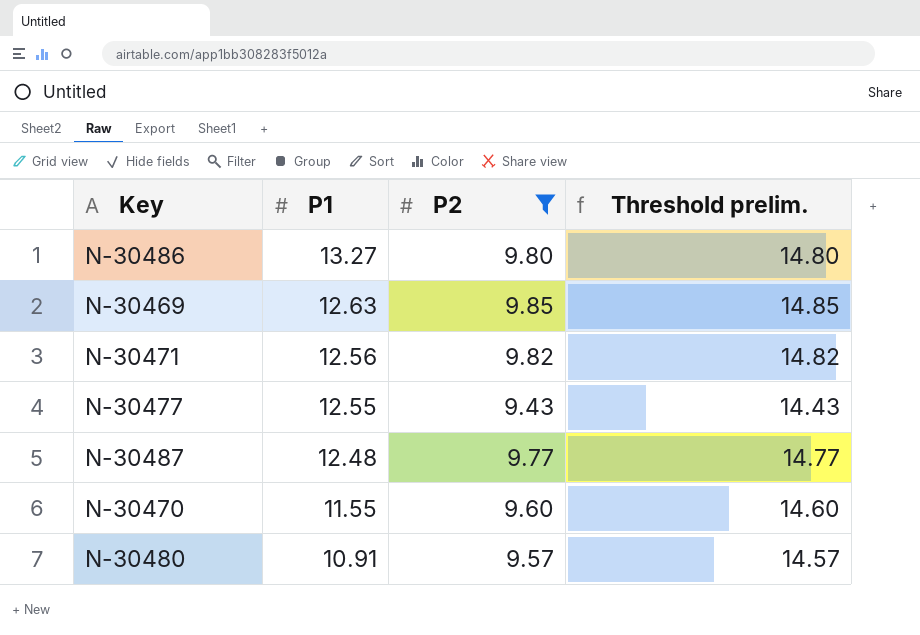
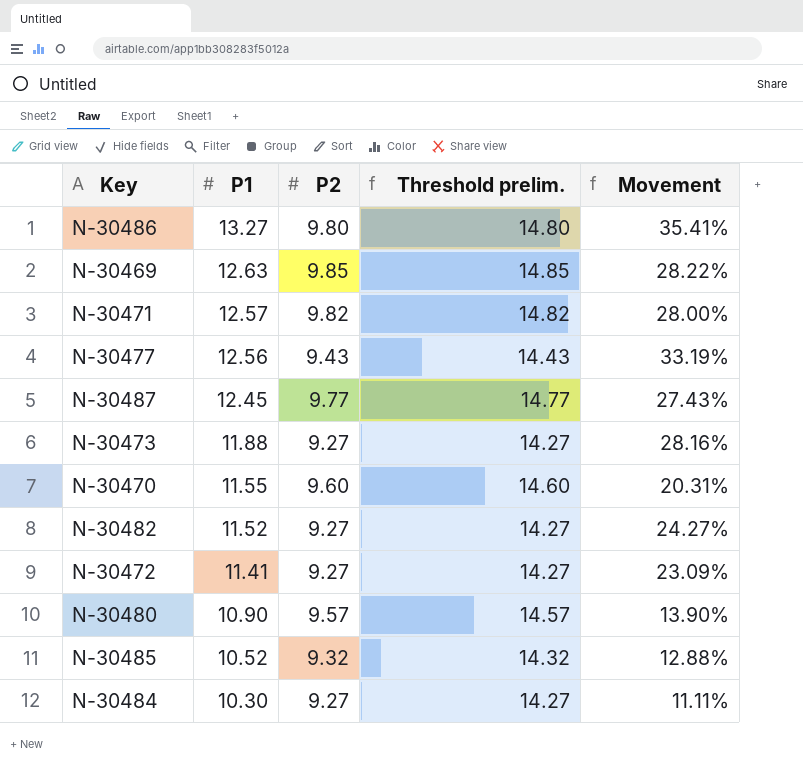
filter: P2 >= 9.43 -> none
column Movement | formula: none -> ([P1] - [P2]) / [P2]
N-30471 | P1: 12.56 -> 12.57
N-30477 | P1: 12.55 -> 12.56
N-30487 | P1: 12.48 -> 12.45
N-30480 | P1: 10.91 -> 10.90

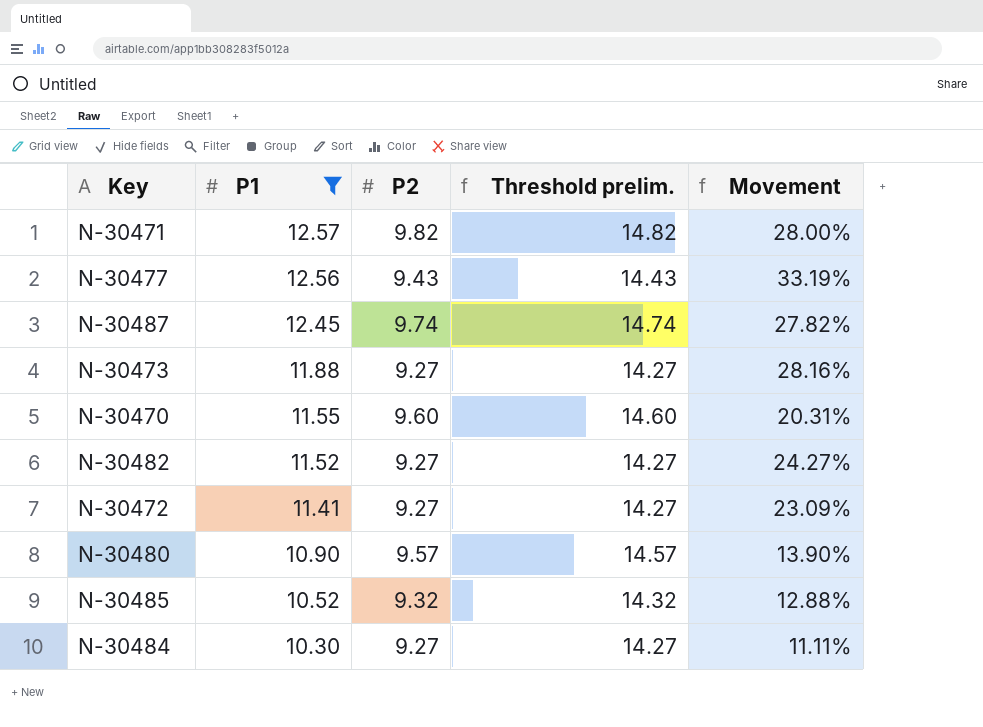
filter: none -> P1 <= 12.57
N-30487 | P2: 9.77 -> 9.74
N-30487 | Threshold prelim.: 14.77 -> 14.74
N-30487 | Movement: 27.43% -> 27.82%

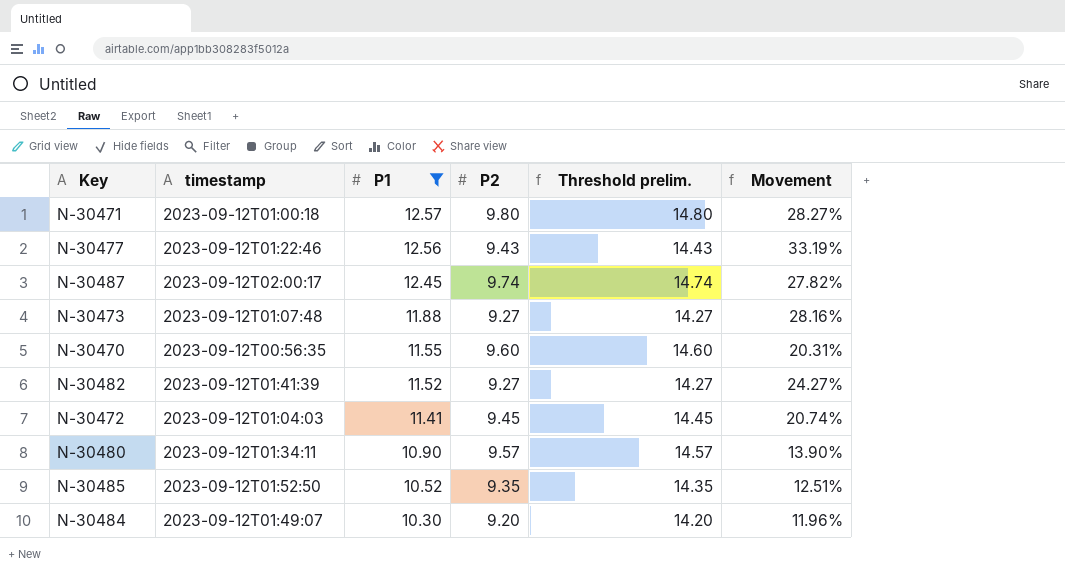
column timestamp | position: none -> 2
N-30471 | P2: 9.82 -> 9.80
N-30471 | Threshold prelim.: 14.82 -> 14.80
N-30471 | Movement: 28.00% -> 28.27%
N-30472 | P2: 9.27 -> 9.45
N-30472 | Threshold prelim.: 14.27 -> 14.45
N-30472 | Movement: 23.09% -> 20.74%
N-30485 | P2: 9.32 -> 9.35
N-30485 | Threshold prelim.: 14.32 -> 14.35
N-30485 | Movement: 12.88% -> 12.51%
N-30484 | P2: 9.27 -> 9.20
N-30484 | Threshold prelim.: 14.27 -> 14.20
N-30484 | Movement: 11.11% -> 11.96%

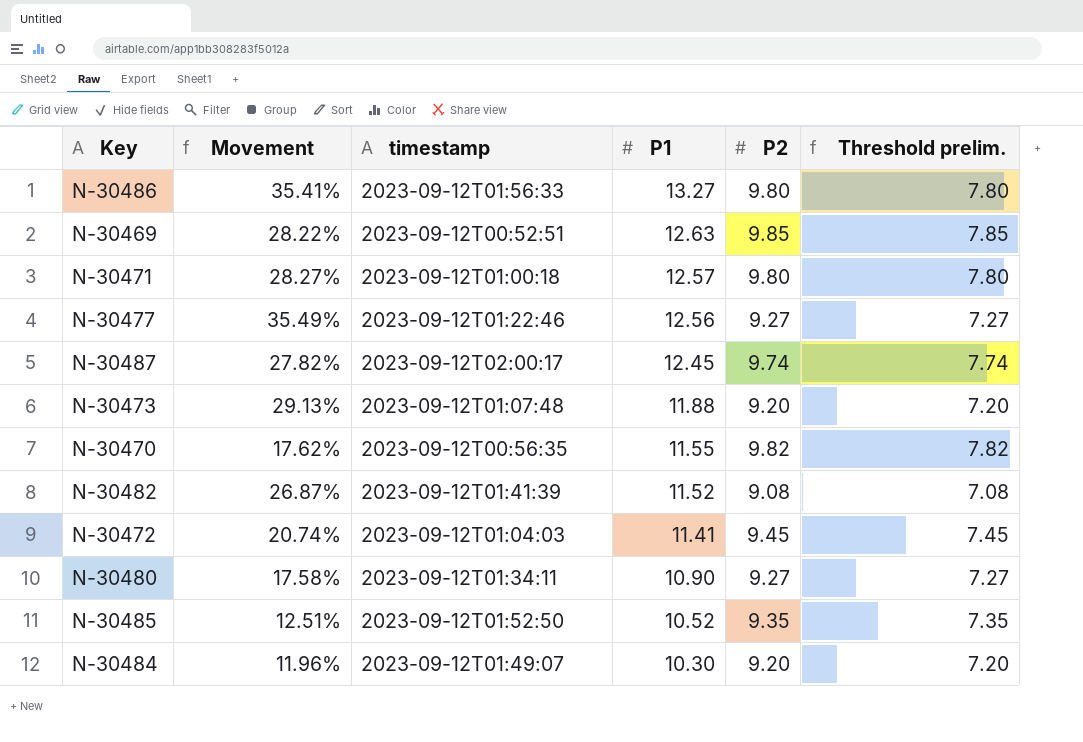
filter: P1 <= 12.57 -> none
column Movement | position: 6 -> 2
column Threshold prelim. | formula: [P2] + 5 -> [P2] - 2
N-30477 | Movement: 33.19% -> 35.49%
N-30477 | P2: 9.43 -> 9.27
N-30473 | Movement: 28.16% -> 29.13%
N-30473 | P2: 9.27 -> 9.20
N-30470 | Movement: 20.31% -> 17.62%
N-30470 | P2: 9.60 -> 9.82
N-30482 | Movement: 24.27% -> 26.87%
N-30482 | P2: 9.27 -> 9.08
N-30480 | Movement: 13.90% -> 17.58%
N-30480 | P2: 9.57 -> 9.27

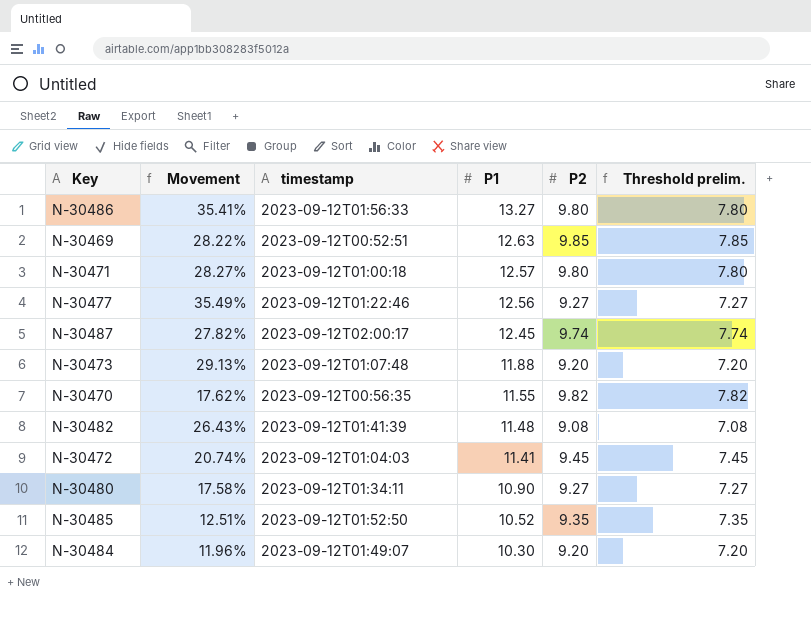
N-30482 | Movement: 26.87% -> 26.43%
N-30482 | P1: 11.52 -> 11.48

